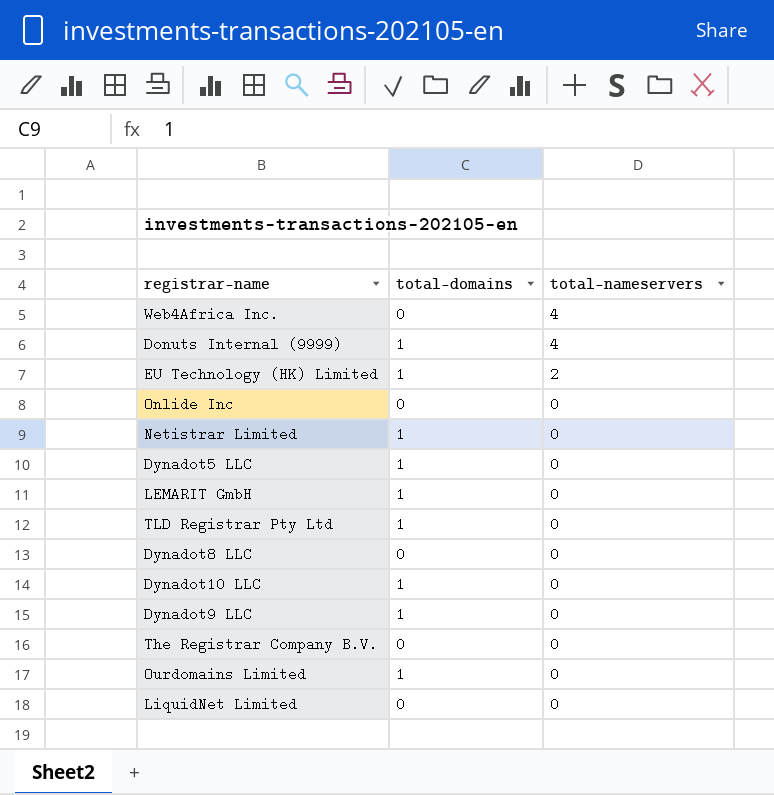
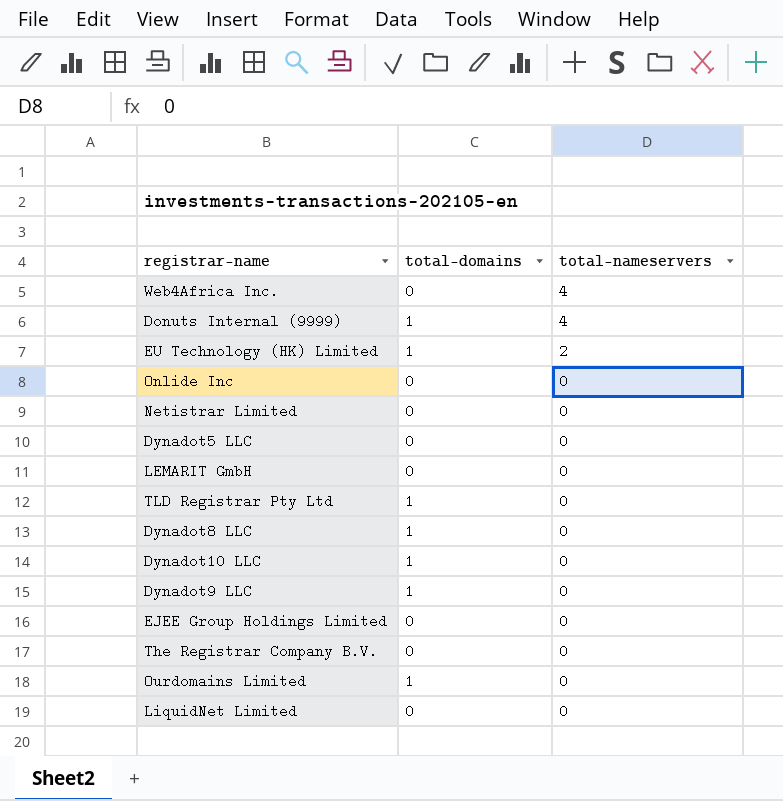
Netistrar Limited | total-domains: 1 -> 0
Dynadot5 LLC | total-domains: 1 -> 0
LEMARIT GmbH | total-domains: 1 -> 0
Dynadot8 LLC | total-domains: 0 -> 1
row EJEE Group Holdings Limited: none -> 0 | 0

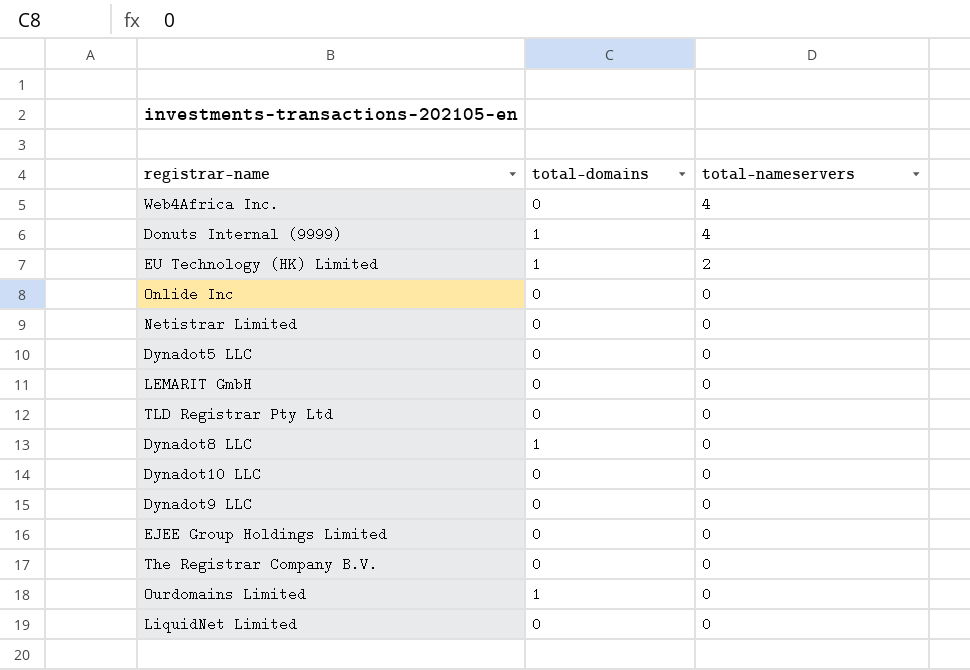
TLD Registrar Pty Ltd | total-domains: 1 -> 0
Dynadot10 LLC | total-domains: 1 -> 0
Dynadot9 LLC | total-domains: 1 -> 0

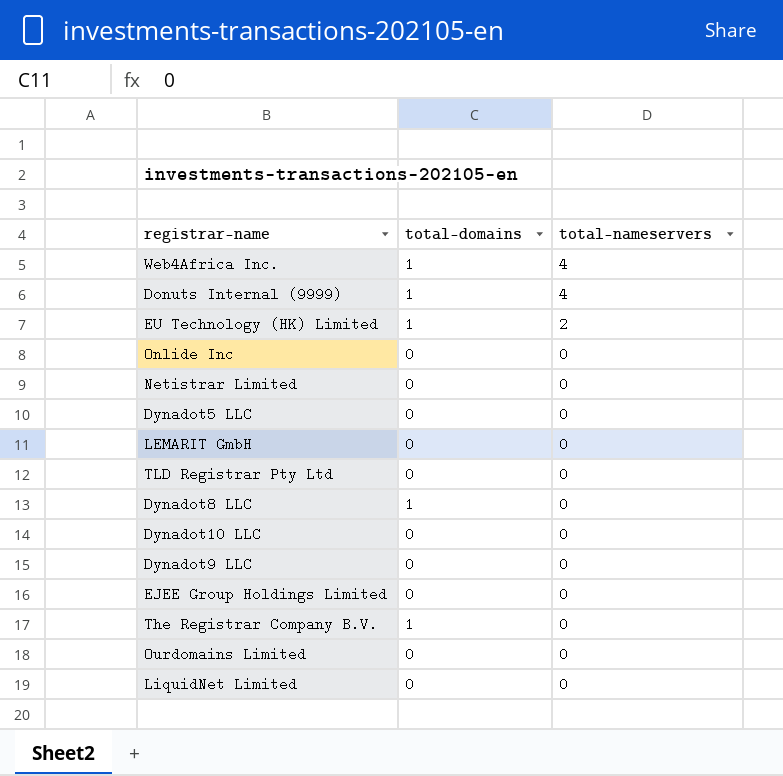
Web4Africa Inc. | total-domains: 0 -> 1
The Registrar Company B.V. | total-domains: 0 -> 1
Ourdomains Limited | total-domains: 1 -> 0

